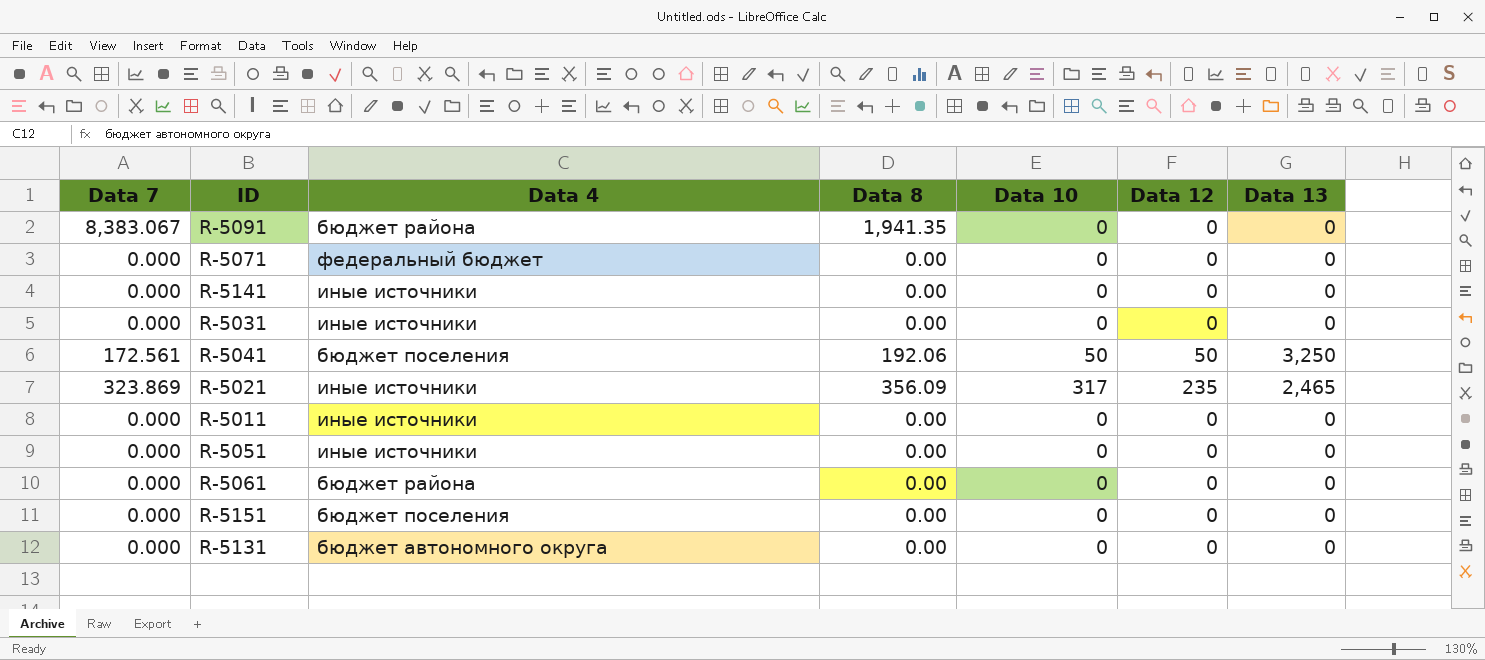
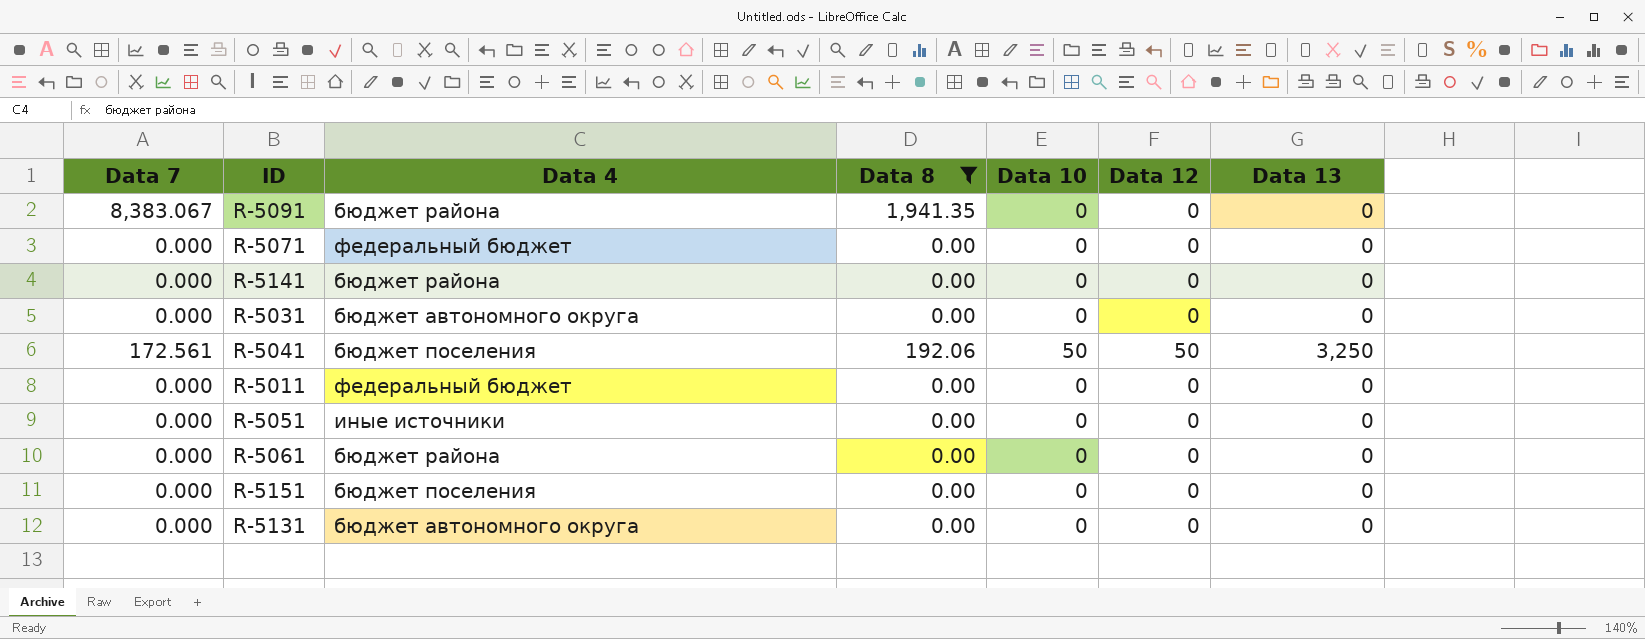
filter: none -> Data 8 != 356.09
R-5141 | Data 4: иные источники -> бюджет района
R-5031 | Data 4: иные источники -> бюджет автономного округа
R-5011 | Data 4: иные источники -> федеральный бюджет

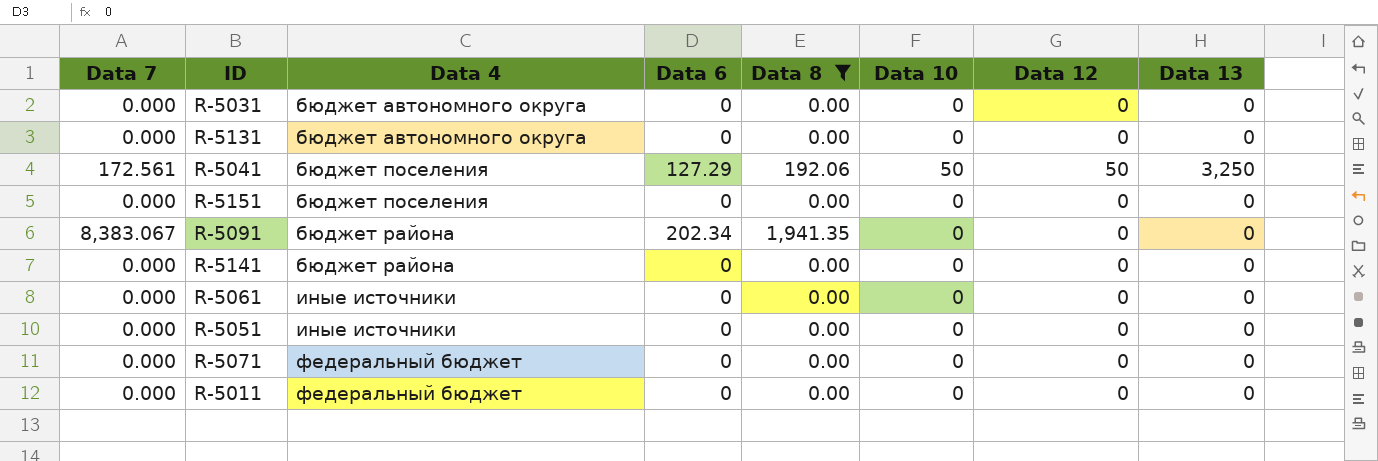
row order: none -> Data 4 ascending
column Data 6 | position: none -> 4
R-5061 | Data 4: бюджет района -> иные источники

